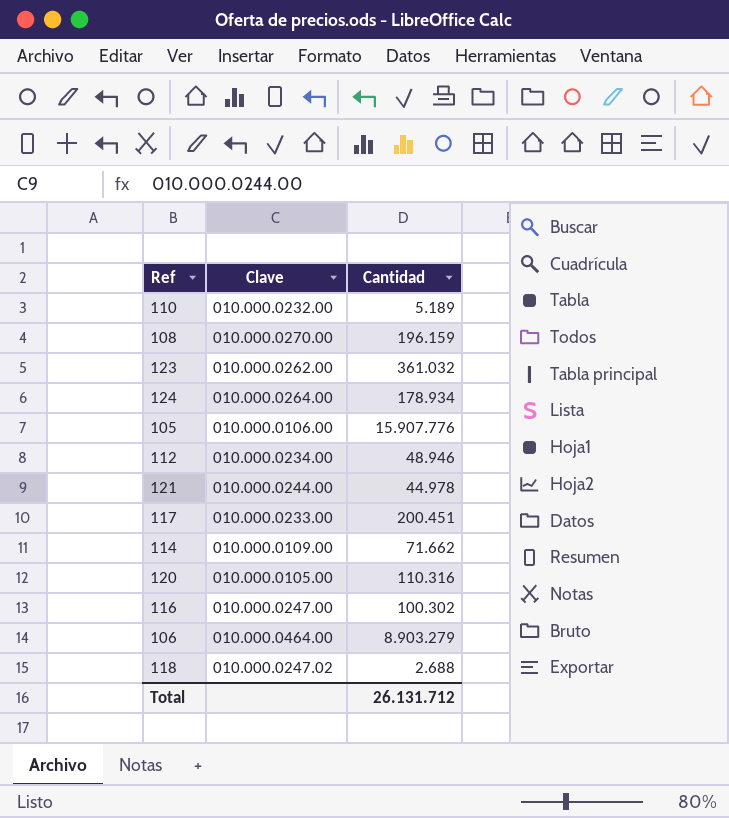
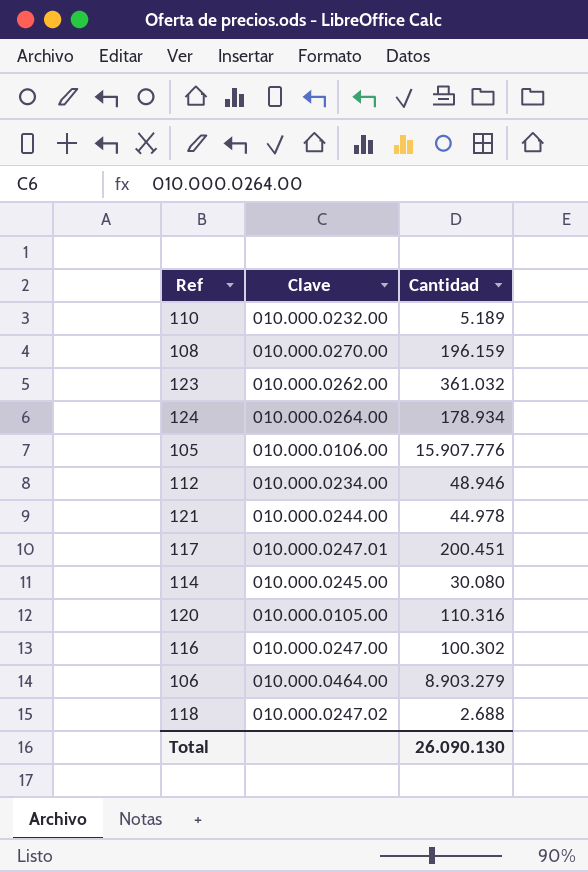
117 | Clave: 010.000.0233.00 -> 010.000.0247.01
114 | Clave: 010.000.0109.00 -> 010.000.0245.00
114 | Cantidad: 71.662 -> 30.080
Total | Cantidad: 26.131.712 -> 26.090.130

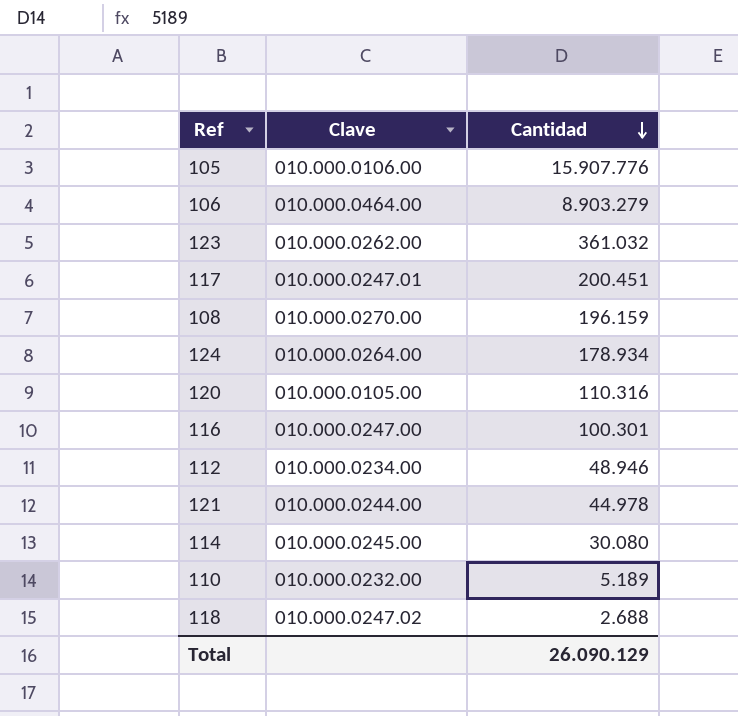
row order: none -> Cantidad descending
116 | Cantidad: 100.302 -> 100.301
Total | Cantidad: 26.090.130 -> 26.090.129

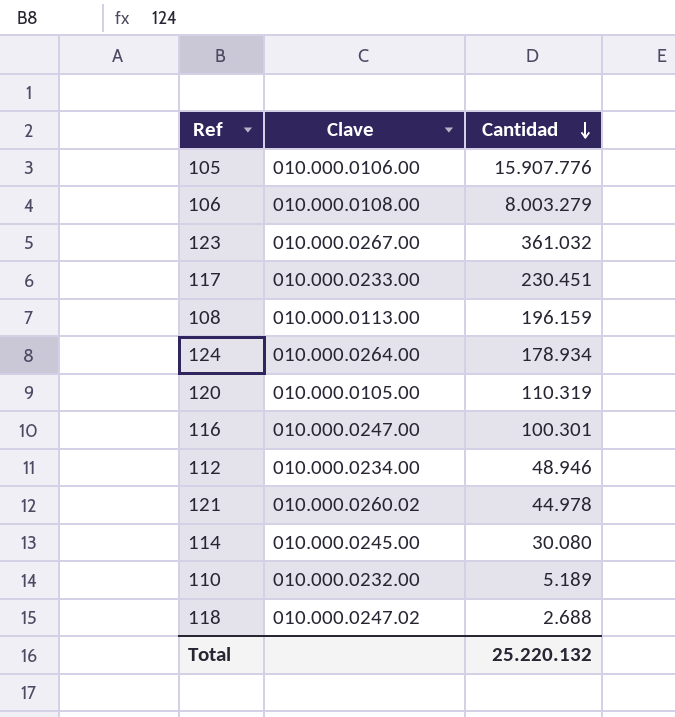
106 | Clave: 010.000.0464.00 -> 010.000.0108.00
106 | Cantidad: 8.903.279 -> 8.003.279
123 | Clave: 010.000.0262.00 -> 010.000.0267.00
117 | Clave: 010.000.0247.01 -> 010.000.0233.00
117 | Cantidad: 200.451 -> 230.451
108 | Clave: 010.000.0270.00 -> 010.000.0113.00
120 | Cantidad: 110.316 -> 110.319
121 | Clave: 010.000.0244.00 -> 010.000.0260.02
Total | Cantidad: 26.090.129 -> 25.220.132

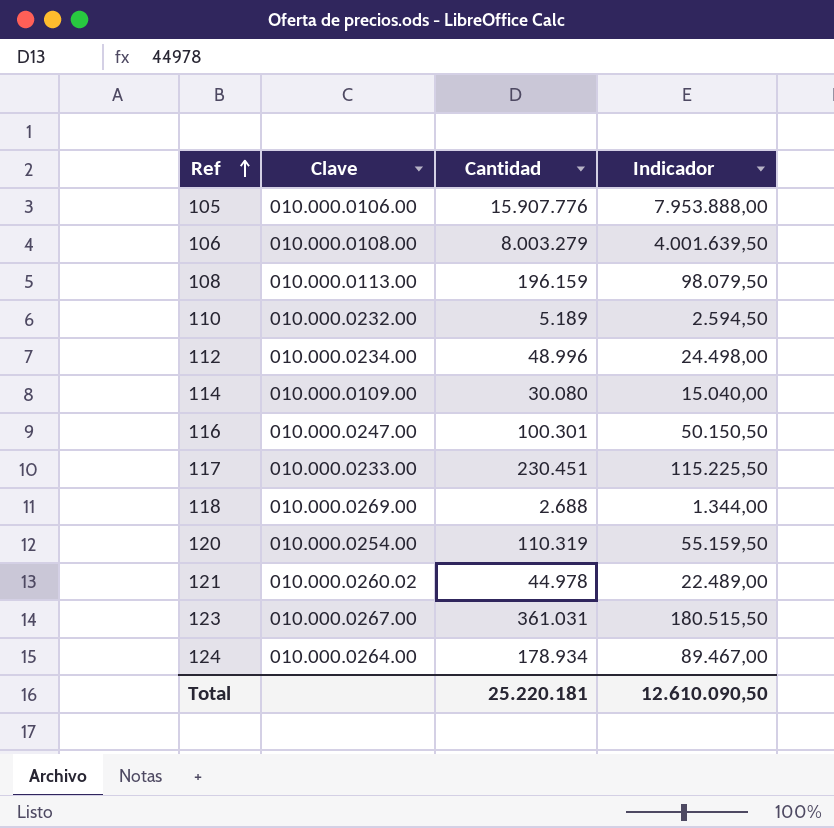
row order: Cantidad descending -> Ref ascending
column Indicador | formula: none -> [Cantidad] * 0,5
112 | Cantidad: 48.946 -> 48.996
114 | Clave: 010.000.0245.00 -> 010.000.0109.00
118 | Clave: 010.000.0247.02 -> 010.000.0269.00
120 | Clave: 010.000.0105.00 -> 010.000.0254.00
123 | Cantidad: 361.032 -> 361.031
Total | Cantidad: 25.220.132 -> 25.220.181

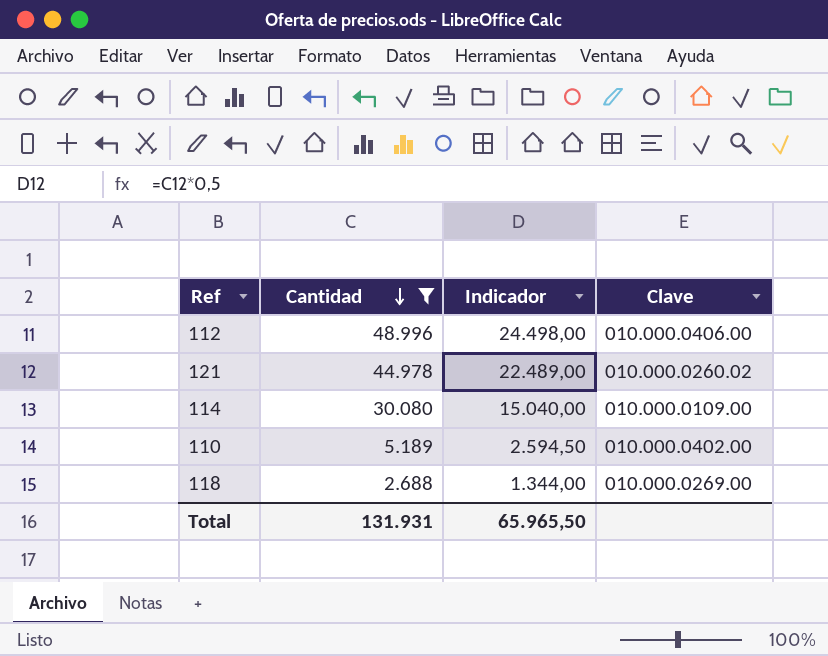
filter: none -> Cantidad <= 48.996
row order: Ref ascending -> Cantidad descending
column Clave | position: 2 -> 4
112 | Clave: 010.000.0234.00 -> 010.000.0406.00
110 | Clave: 010.000.0232.00 -> 010.000.0402.00
Total | Cantidad: 25.220.181 -> 131.931
Total | Indicador: 12.610.090,50 -> 65.965,50

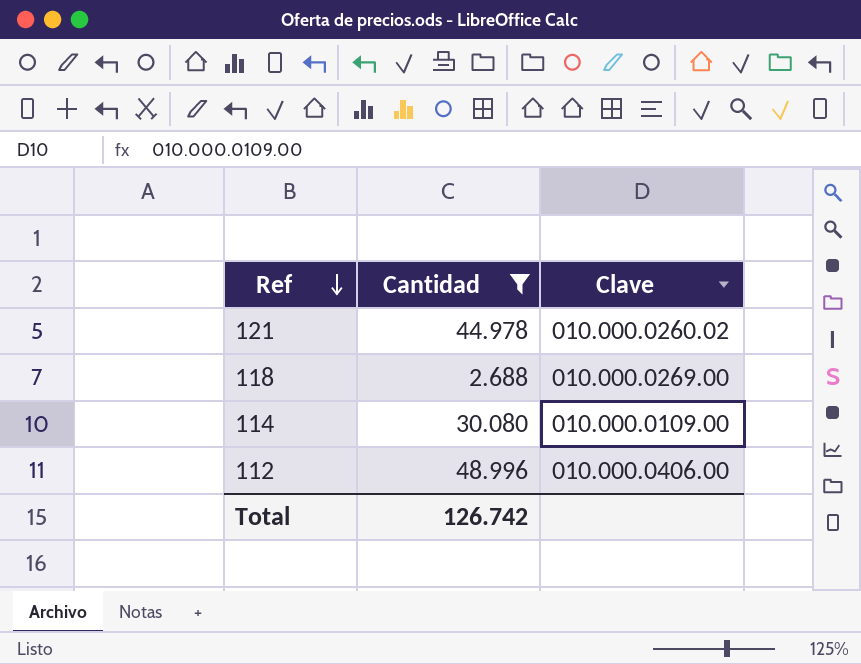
row order: Cantidad descending -> Ref descending
column Indicador | formula: [Cantidad] * 0,5 -> none
row 110: 5.189 | 2.594,50 | 010.000.0402.00 -> none
Total | Cantidad: 131.931 -> 126.742

